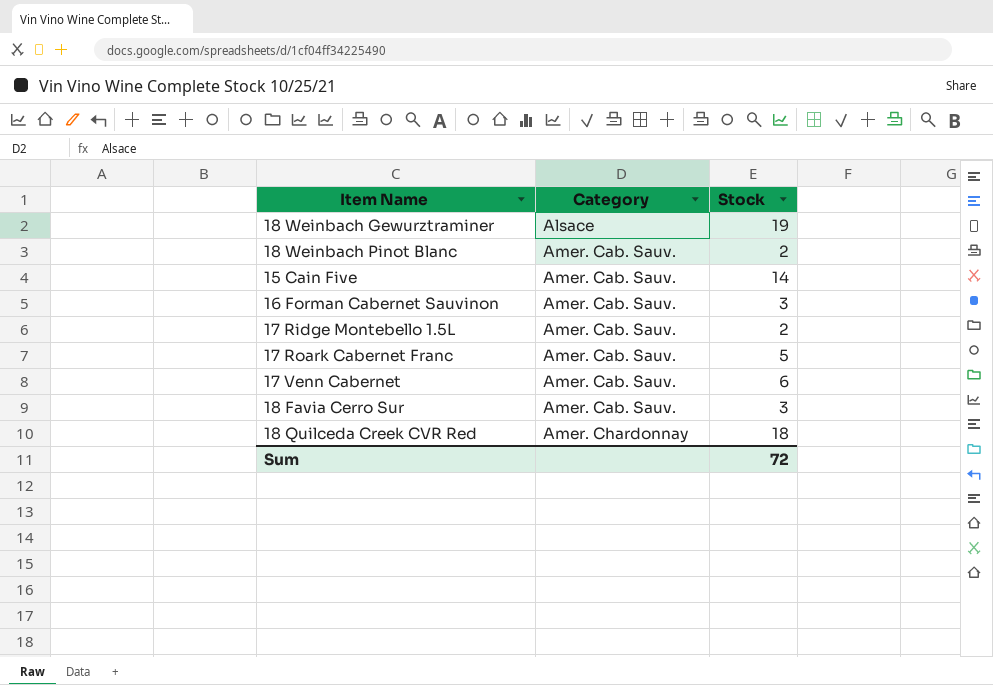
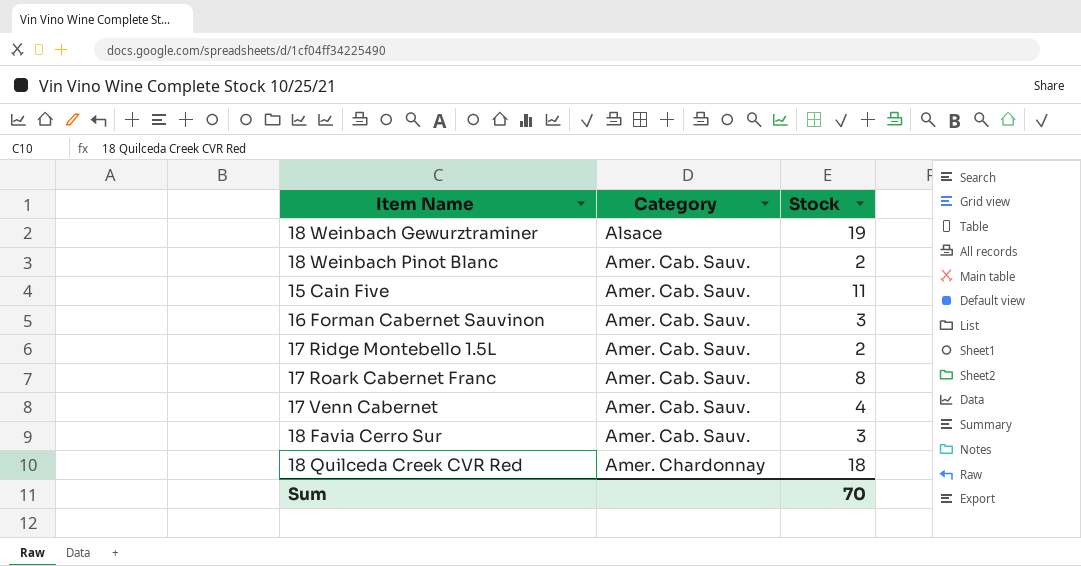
15 Cain Five | Stock: 14 -> 11
17 Roark Cabernet Franc | Stock: 5 -> 8
17 Venn Cabernet | Stock: 6 -> 4
Sum | Stock: 72 -> 70

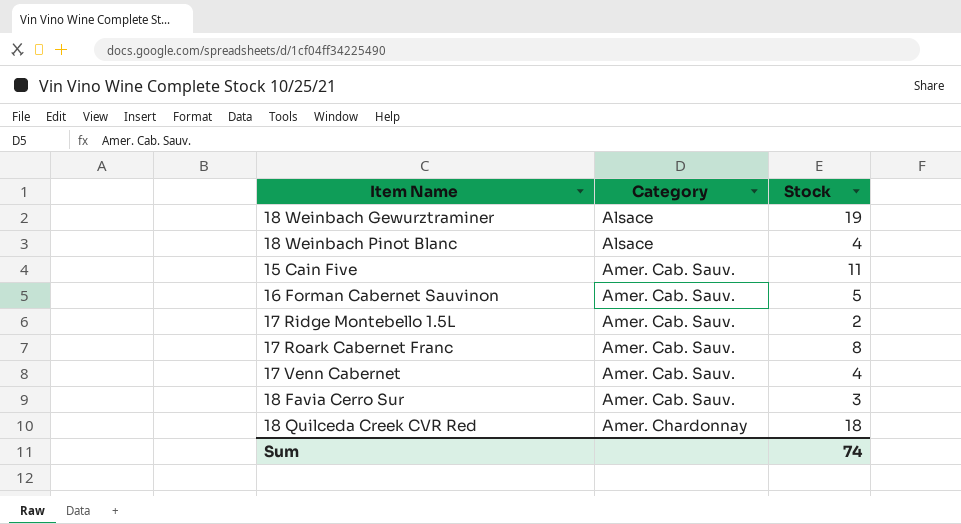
18 Weinbach Pinot Blanc | Category: Amer. Cab. Sauv. -> Alsace
18 Weinbach Pinot Blanc | Stock: 2 -> 4
16 Forman Cabernet Sauvinon | Stock: 3 -> 5
Sum | Stock: 70 -> 74

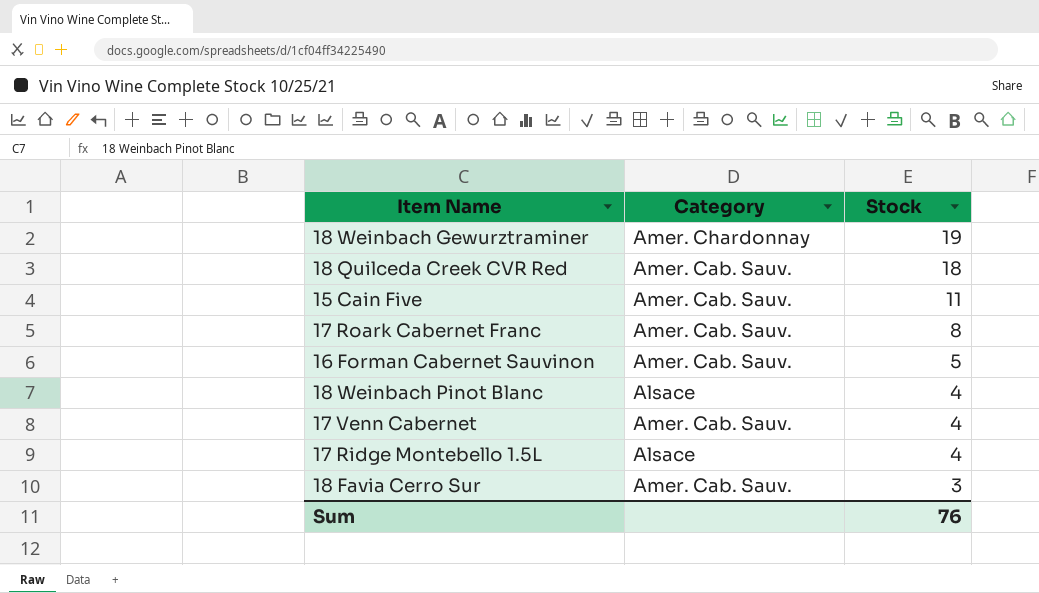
row order: Category ascending -> Stock descending
18 Weinbach Gewurztraminer | Category: Alsace -> Amer. Chardonnay
18 Quilceda Creek CVR Red | Category: Amer. Chardonnay -> Amer. Cab. Sauv.
17 Ridge Montebello 1.5L | Category: Amer. Cab. Sauv. -> Alsace
17 Ridge Montebello 1.5L | Stock: 2 -> 4
Sum | Stock: 74 -> 76

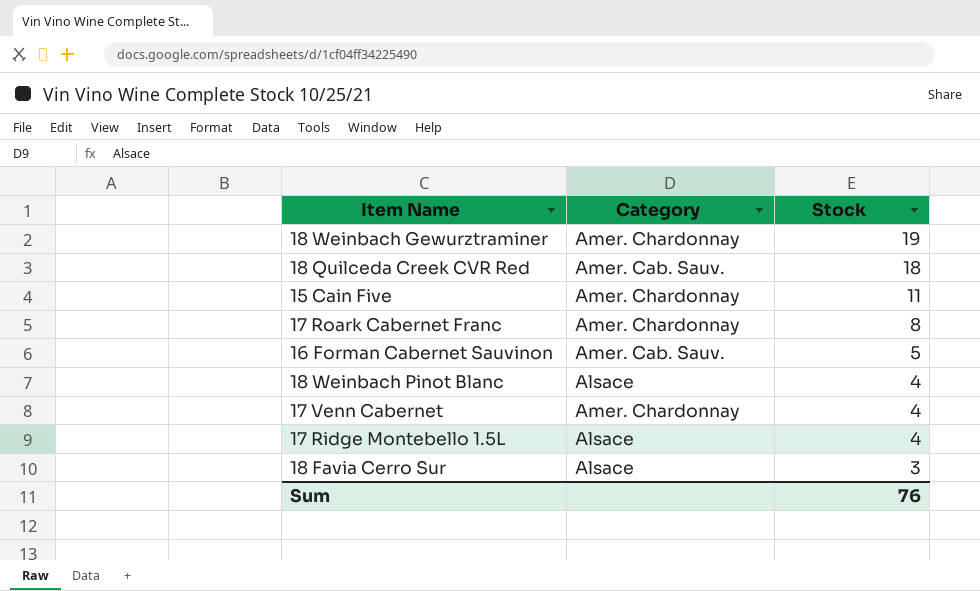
15 Cain Five | Category: Amer. Cab. Sauv. -> Amer. Chardonnay
17 Roark Cabernet Franc | Category: Amer. Cab. Sauv. -> Amer. Chardonnay
17 Venn Cabernet | Category: Amer. Cab. Sauv. -> Amer. Chardonnay
18 Favia Cerro Sur | Category: Amer. Cab. Sauv. -> Alsace

